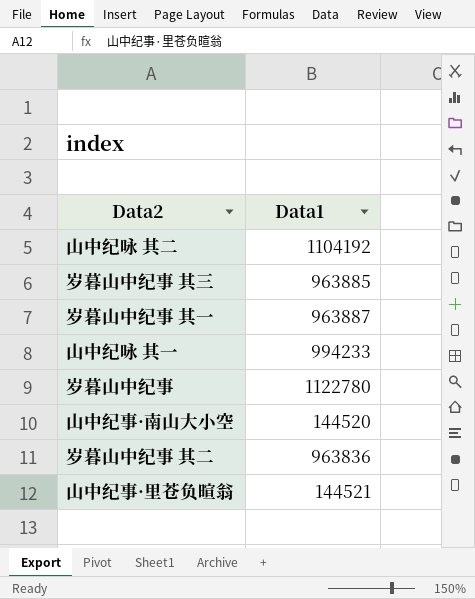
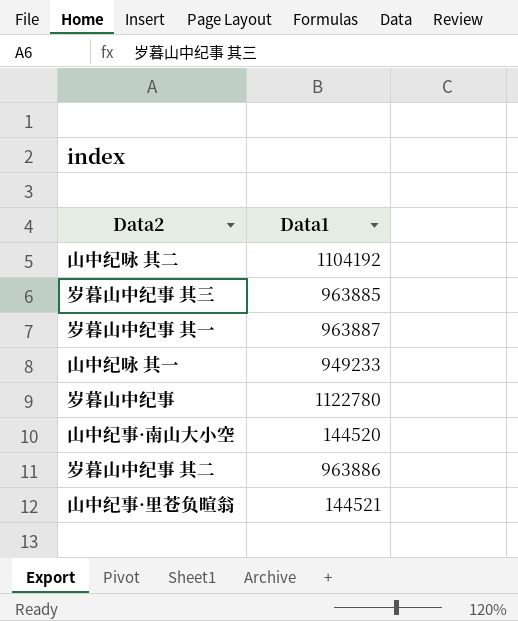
山中纪咏 其一 | Data1: 994233 -> 949233
岁暮山中纪事 其二 | Data1: 963836 -> 963886

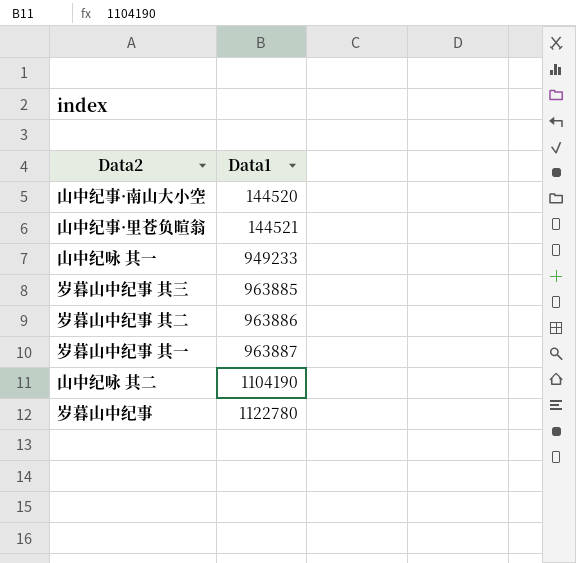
row order: none -> Data1 ascending
山中纪咏 其二 | Data1: 1104192 -> 1104190

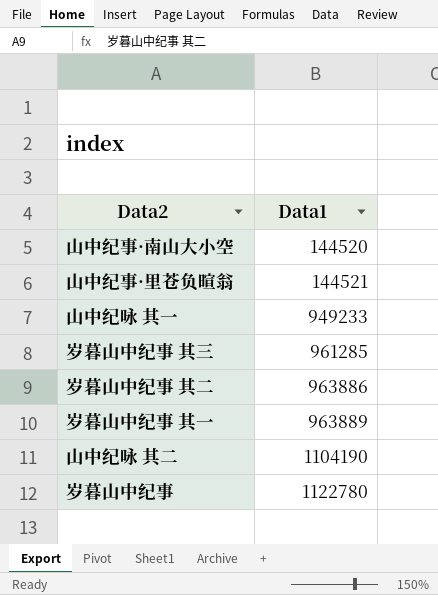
岁暮山中纪事 其三 | Data1: 963885 -> 961285
岁暮山中纪事 其一 | Data1: 963887 -> 963889

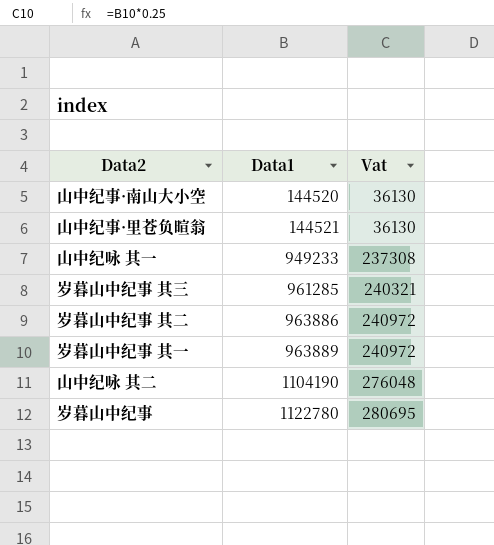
column Vat | formula: none -> [Data1] * 0.25

